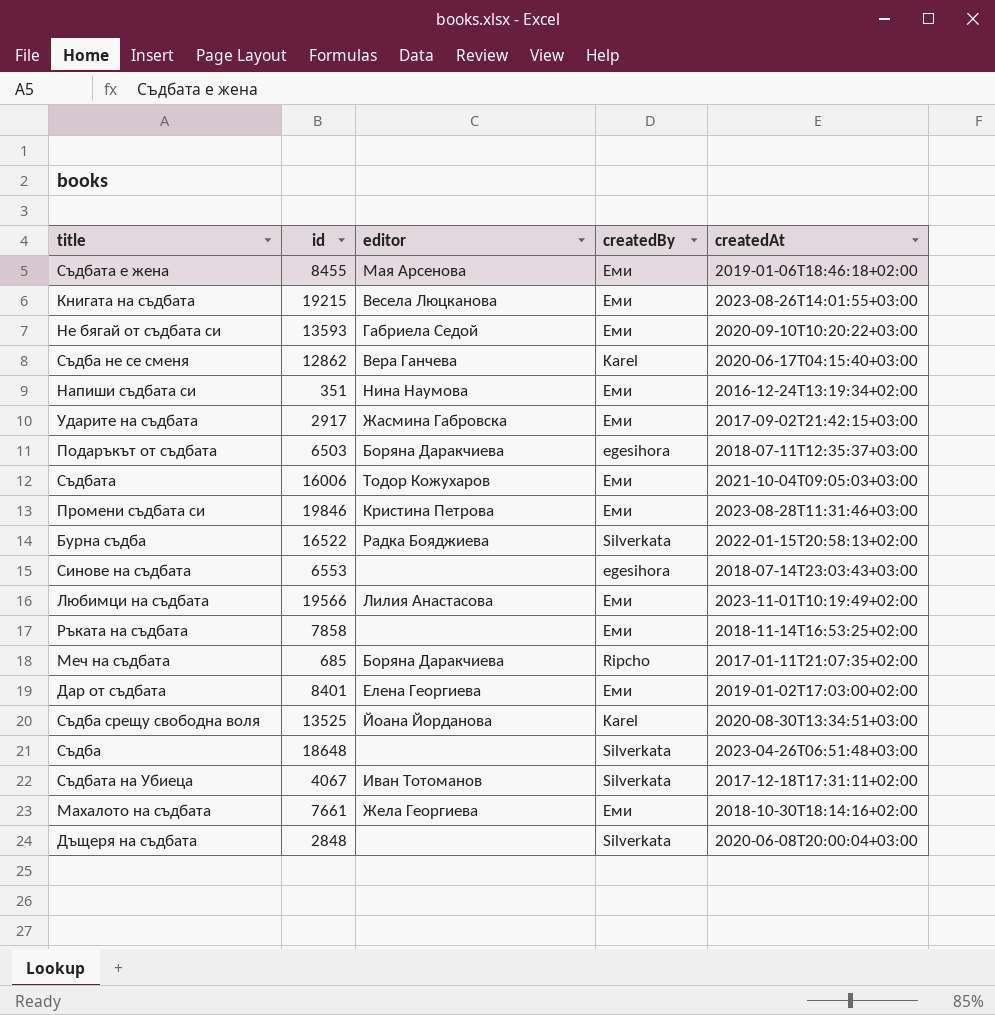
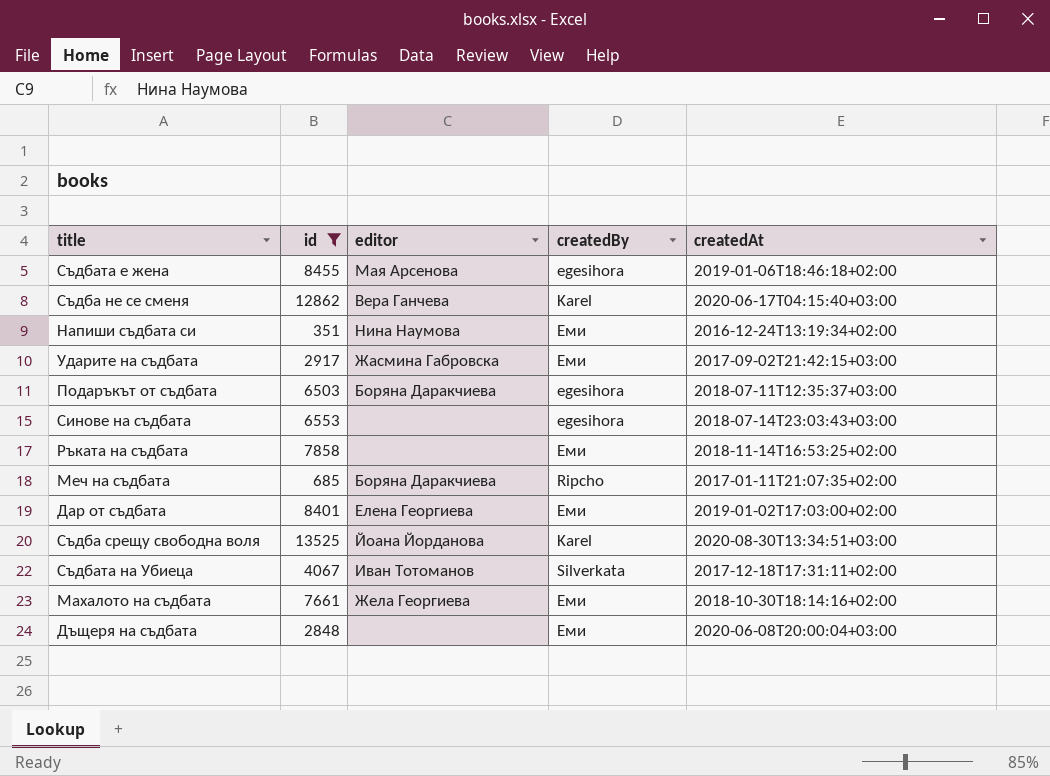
filter: none -> id <= 13525
Съдбата е жена | createdBy: Еми -> egesihora
Дъщеря на съдбата | createdBy: Silverkata -> Еми

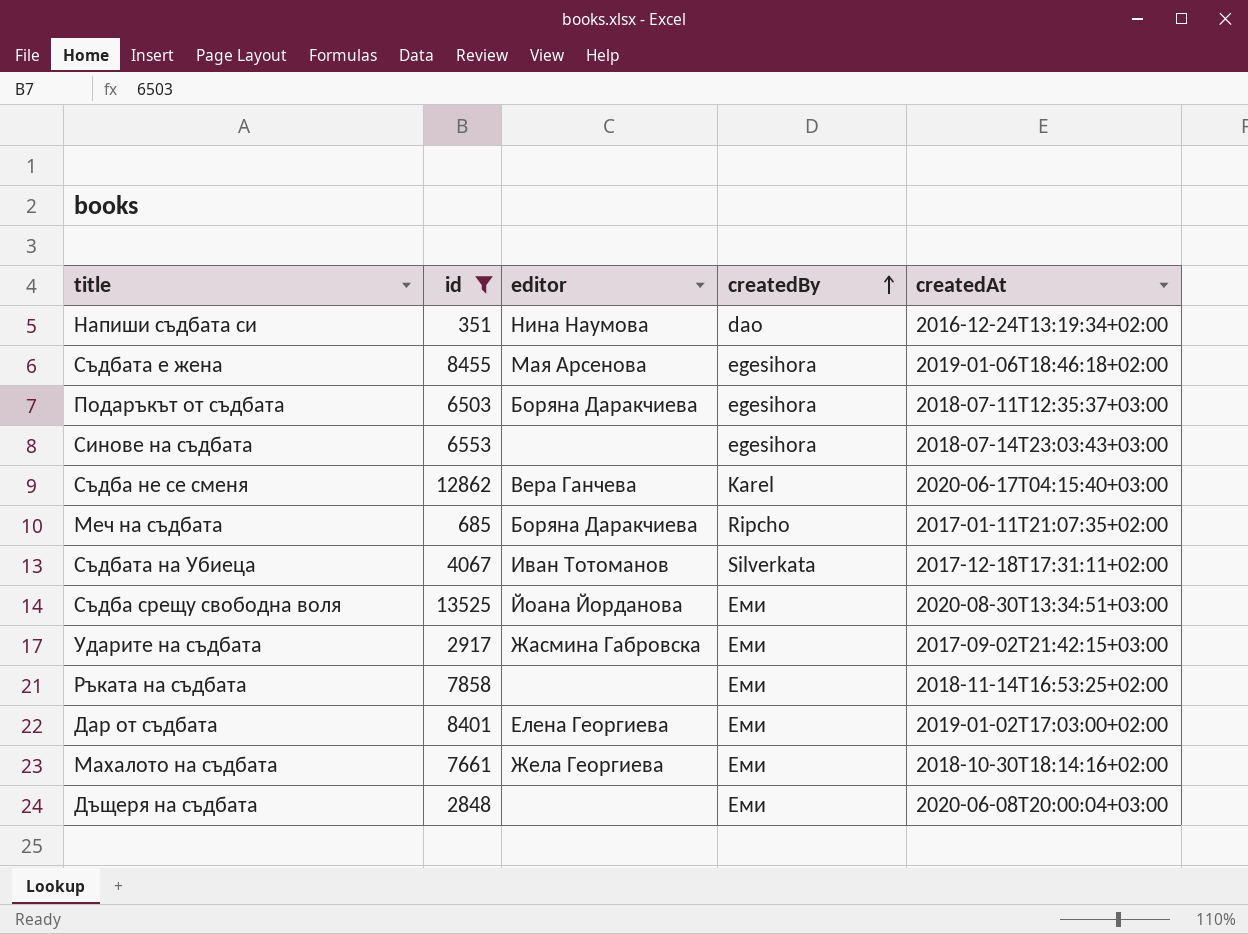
row order: none -> createdBy ascending
Напиши съдбата си | createdBy: Еми -> dao
Съдба срещу свободна воля | createdBy: Karel -> Еми

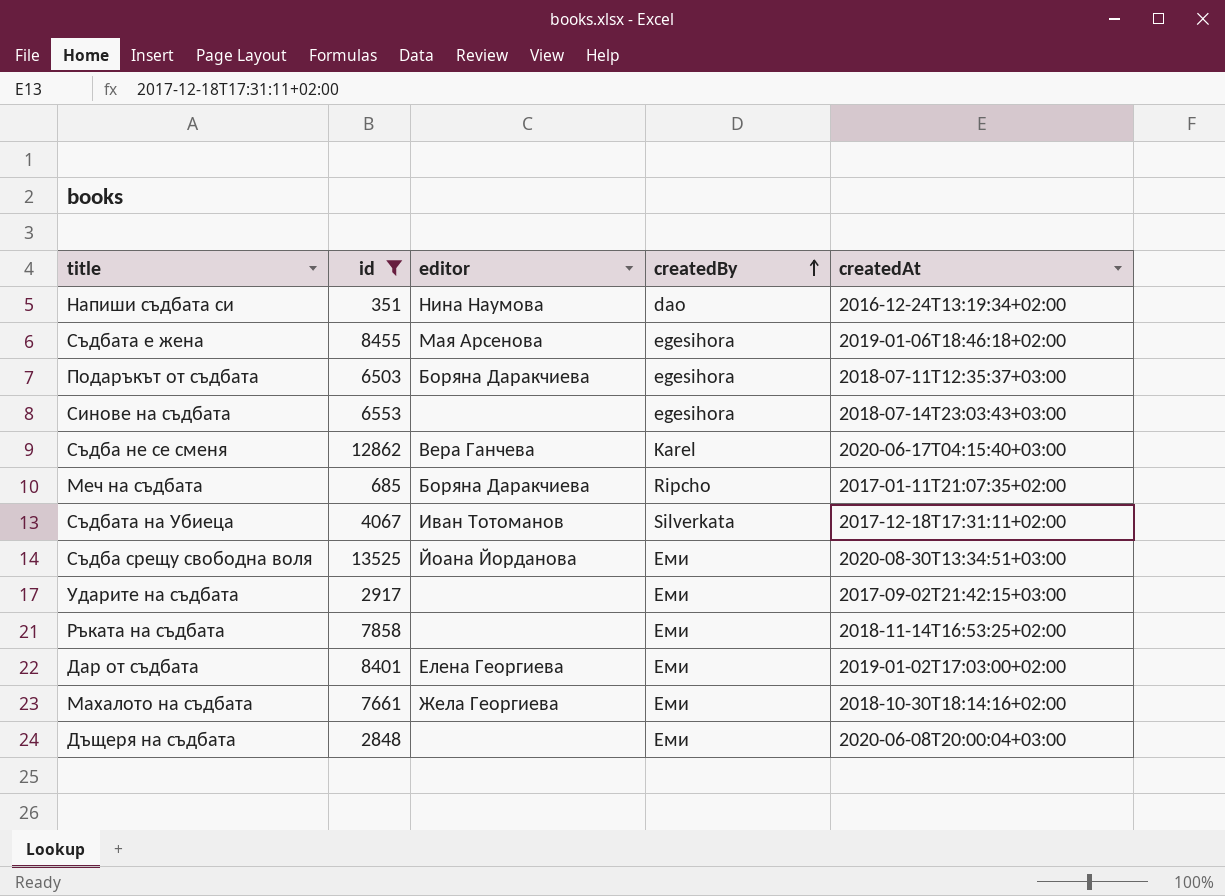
Ударите на съдбата | editor: Жасмина Габровска -> none

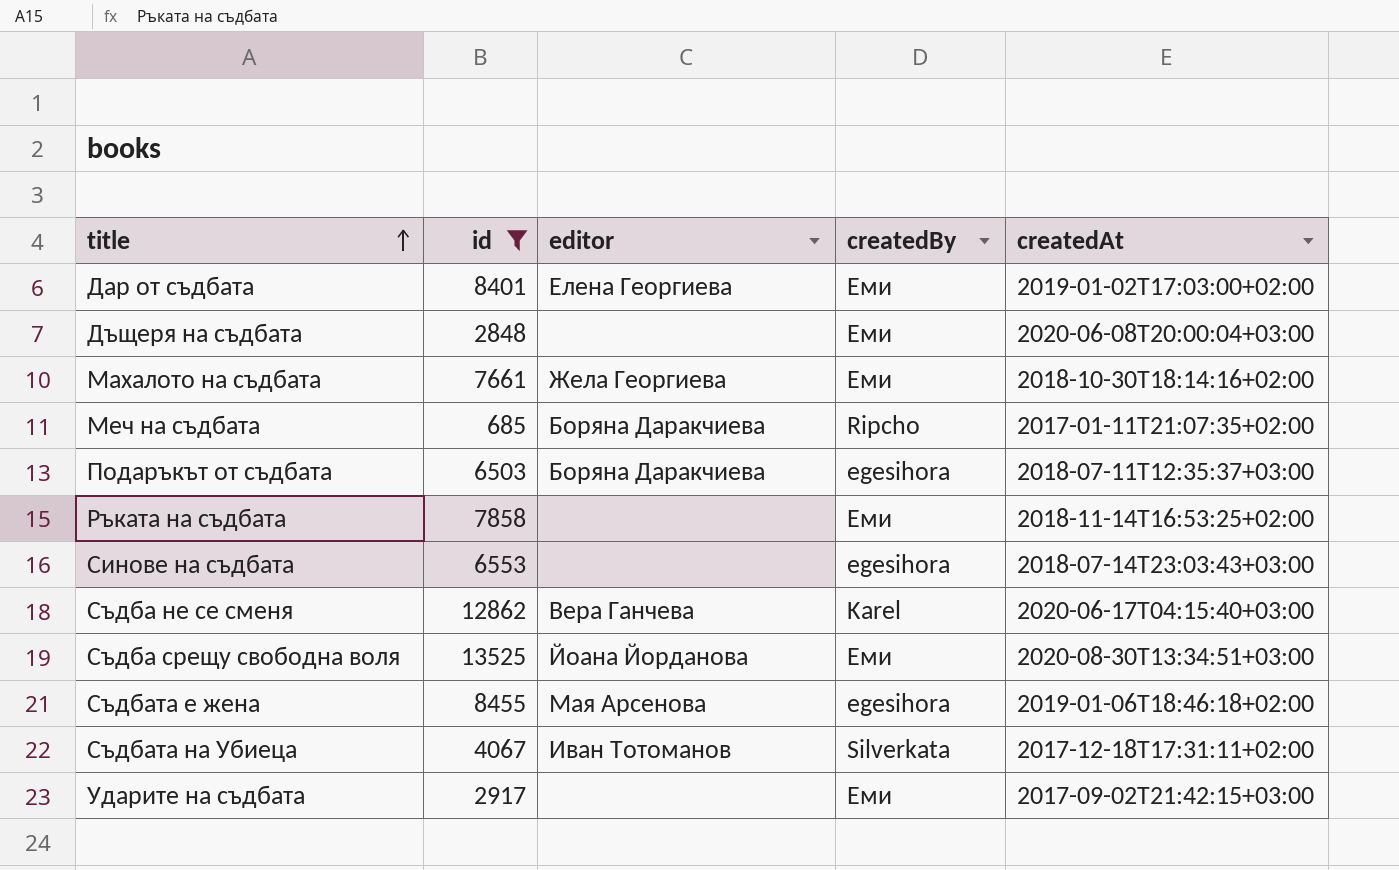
row order: createdBy ascending -> title ascending
row Напиши съдбата си: 351 | Нина Наумова | dao | 2016-12-24T13:19:34+02:00 -> none

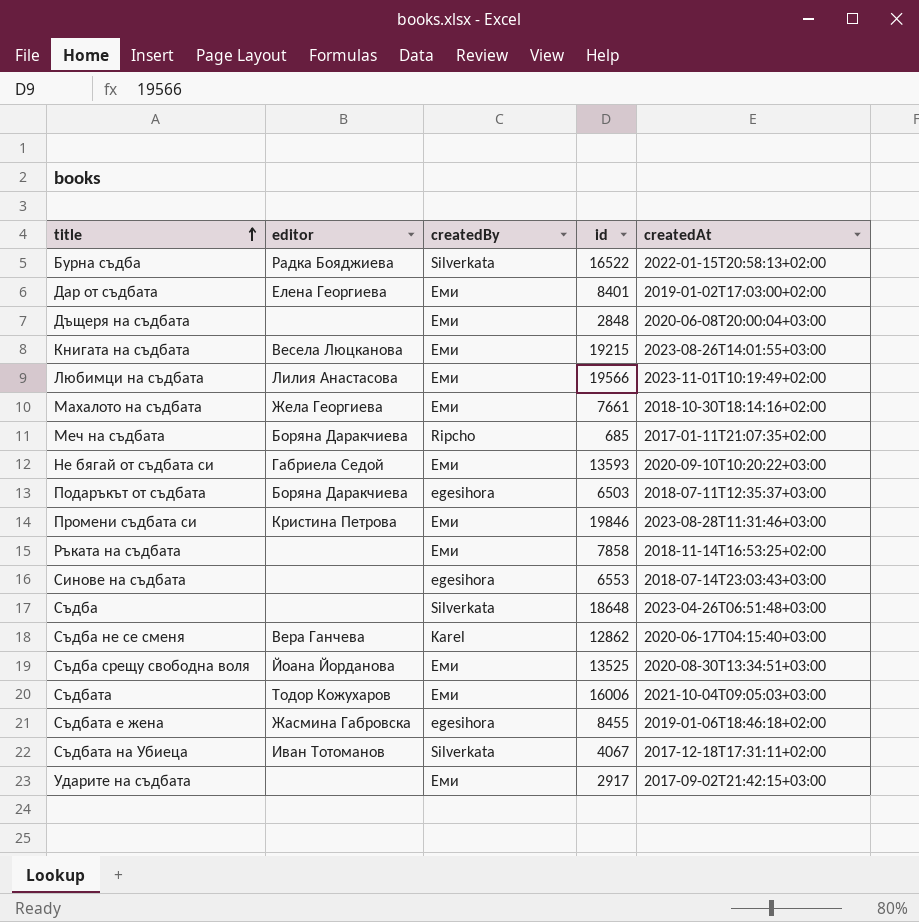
filter: id <= 13525 -> none
column id | position: 2 -> 4
Съдбата е жена | editor: Мая Арсенова -> Жасмина Габровска

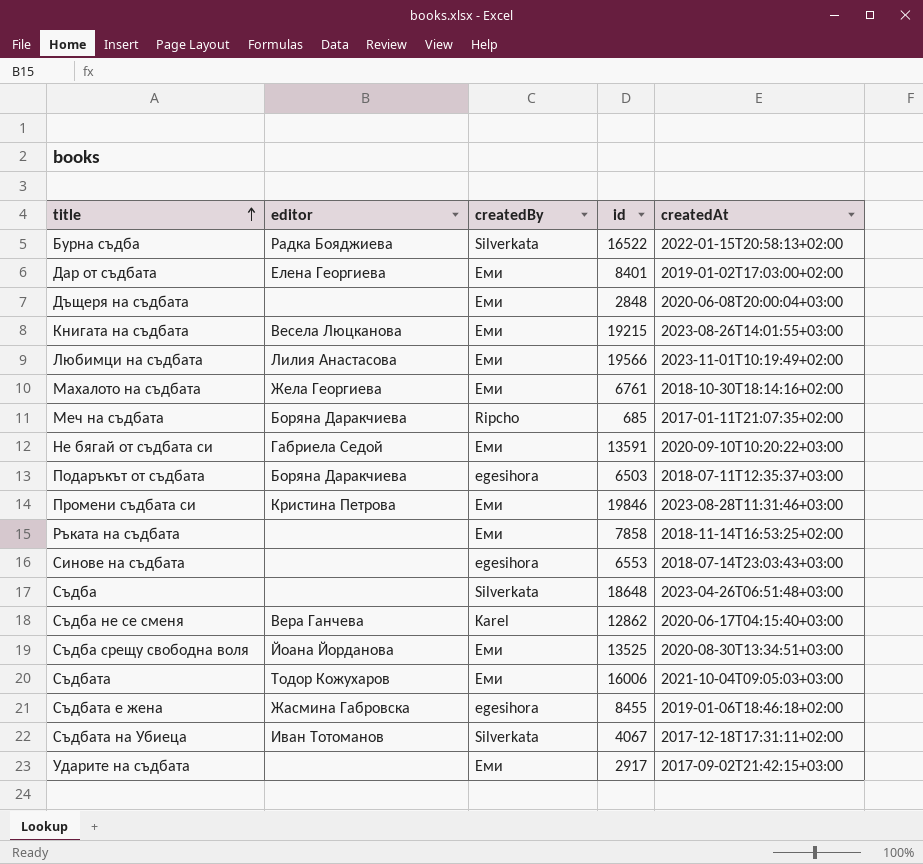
Махалото на съдбата | id: 7661 -> 6761
Не бягай от съдбата си | id: 13593 -> 13591

